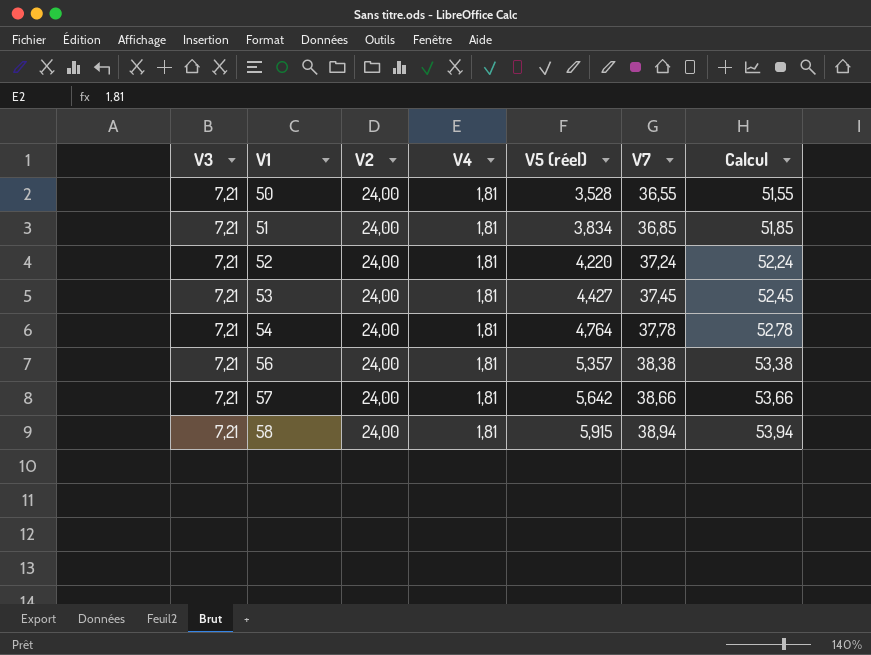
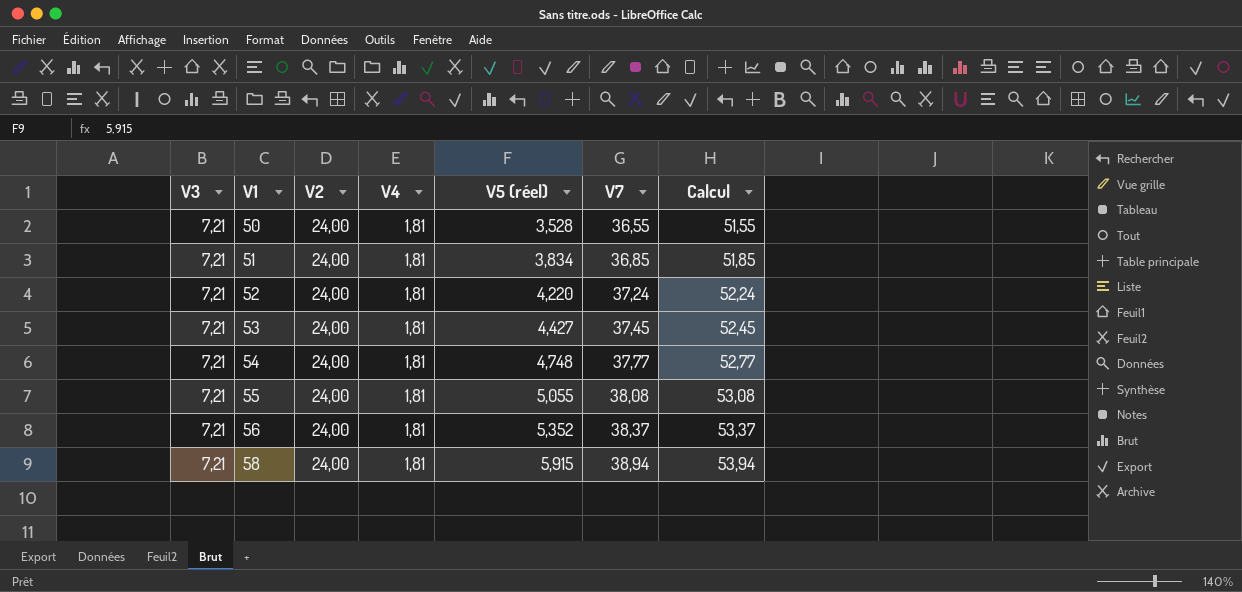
row 57: 7,21 | 24,00 | 1,81 | 5,642 | 38,66 | 53,66 -> none
54 | V5 (réel): 4,764 -> 4,748
54 | V7: 37,78 -> 37,77
54 | Calcul: 52,78 -> 52,77
row 55: none -> 7,21 | 24,00 | 1,81 | 5,055 | 38,08 | 53,08
56 | V5 (réel): 5,357 -> 5,352
56 | V7: 38,38 -> 38,37
56 | Calcul: 53,38 -> 53,37

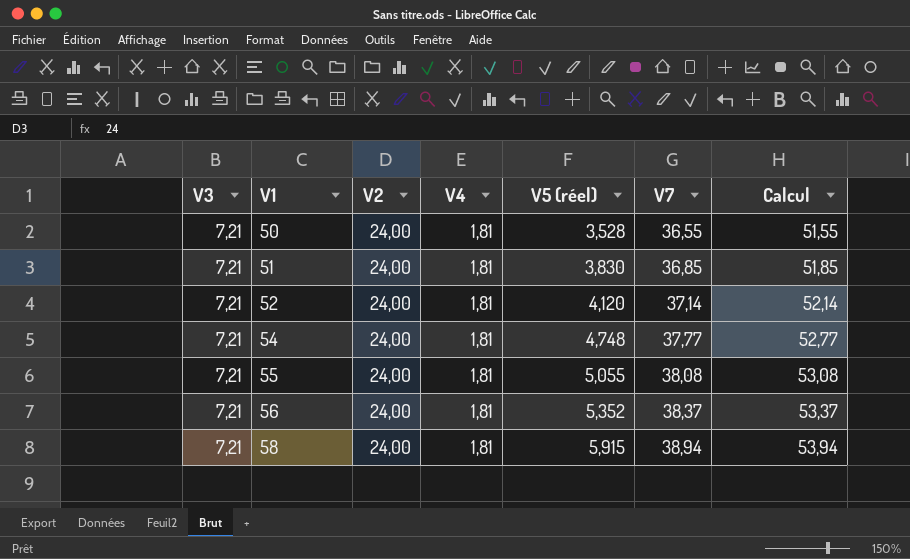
row 53: 7,21 | 24,00 | 1,81 | 4,427 | 37,45 | 52,45 -> none
51 | V5 (réel): 3,834 -> 3,830
52 | V5 (réel): 4,220 -> 4,120
52 | V7: 37,24 -> 37,14
52 | Calcul: 52,24 -> 52,14

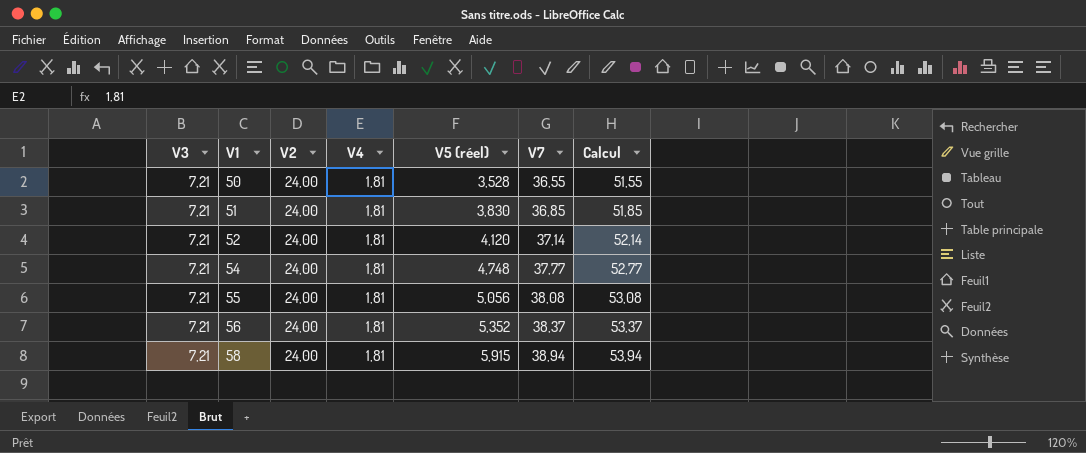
55 | V5 (réel): 5,055 -> 5,056

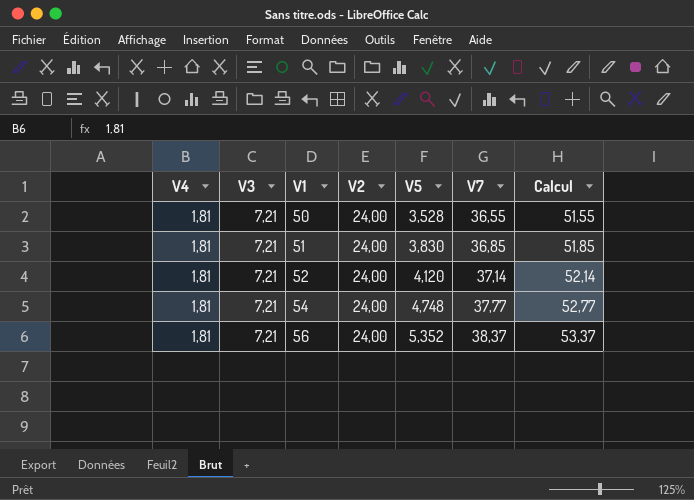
column V4 | position: 4 -> 1
column name: V5 (réel) -> V5
row 55: 7,21 | 24,00 | 1,81 | 5,056 | 38,08 | 53,08 -> none
row 58: 7,21 | 24,00 | 1,81 | 5,915 | 38,94 | 53,94 -> none

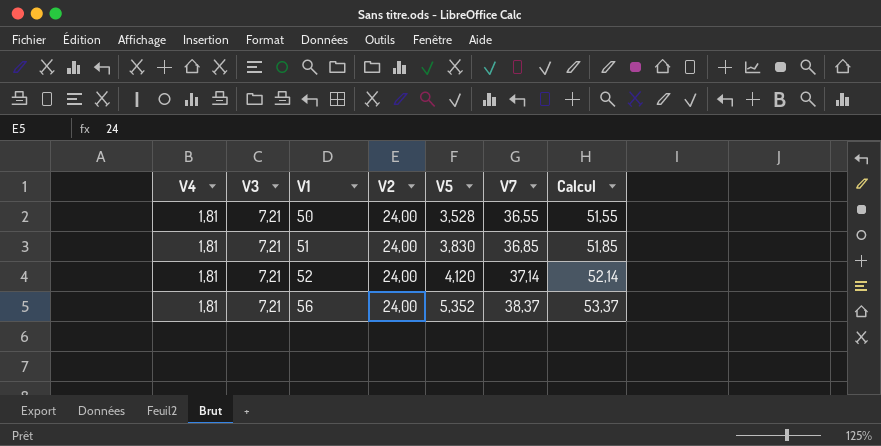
row 54: 1,81 | 7,21 | 24,00 | 4,748 | 37,77 | 52,77 -> none

